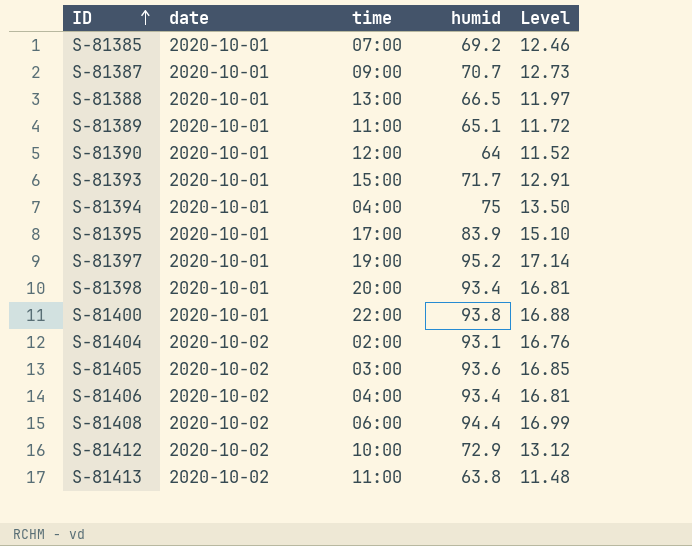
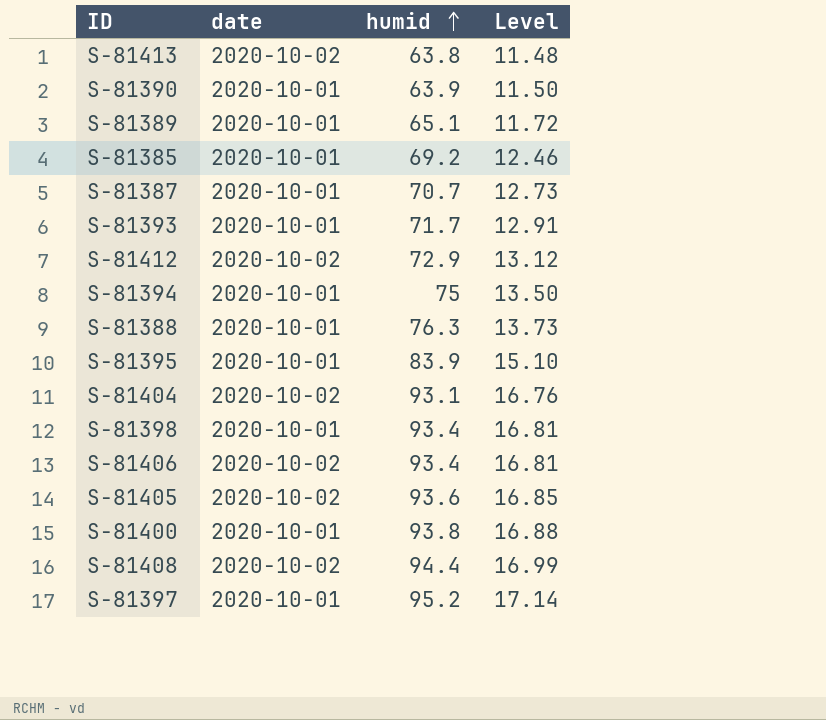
row order: ID ascending -> humid ascending
column time | position: 3 -> none
S-81390 | humid: 64 -> 63.9
S-81390 | Level: 11.52 -> 11.50
S-81388 | humid: 66.5 -> 76.3
S-81388 | Level: 11.97 -> 13.73

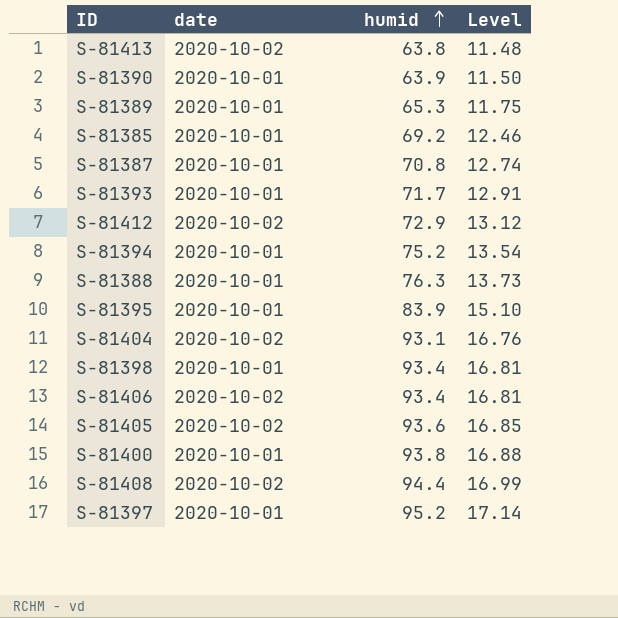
S-81389 | humid: 65.1 -> 65.3
S-81389 | Level: 11.72 -> 11.75
S-81387 | humid: 70.7 -> 70.8
S-81387 | Level: 12.73 -> 12.74
S-81394 | humid: 75 -> 75.2
S-81394 | Level: 13.50 -> 13.54

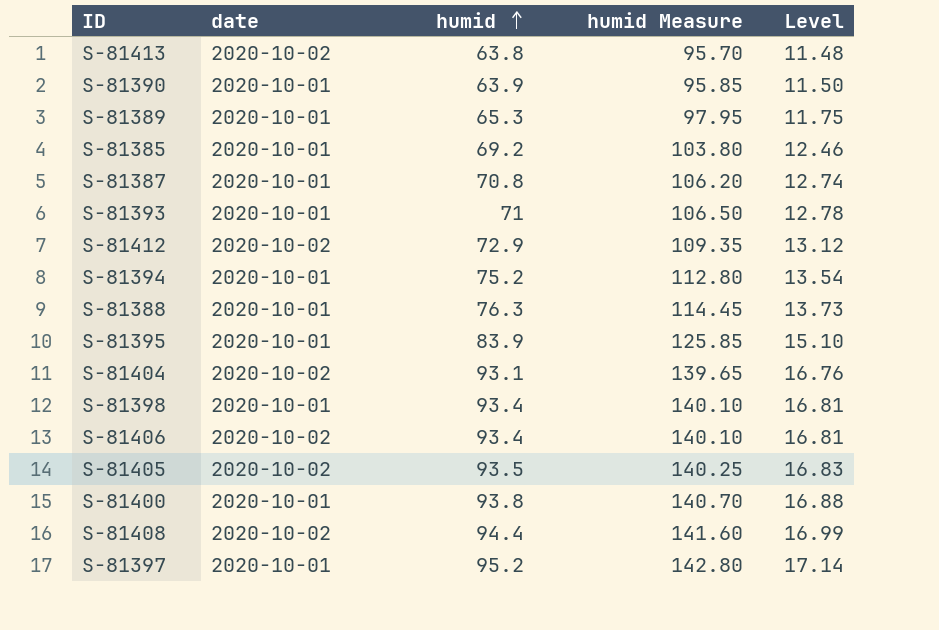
column humid Measure | formula: none -> [humid] * 1.5
S-81393 | humid: 71.7 -> 71
S-81393 | Level: 12.91 -> 12.78
S-81405 | humid: 93.6 -> 93.5
S-81405 | Level: 16.85 -> 16.83

